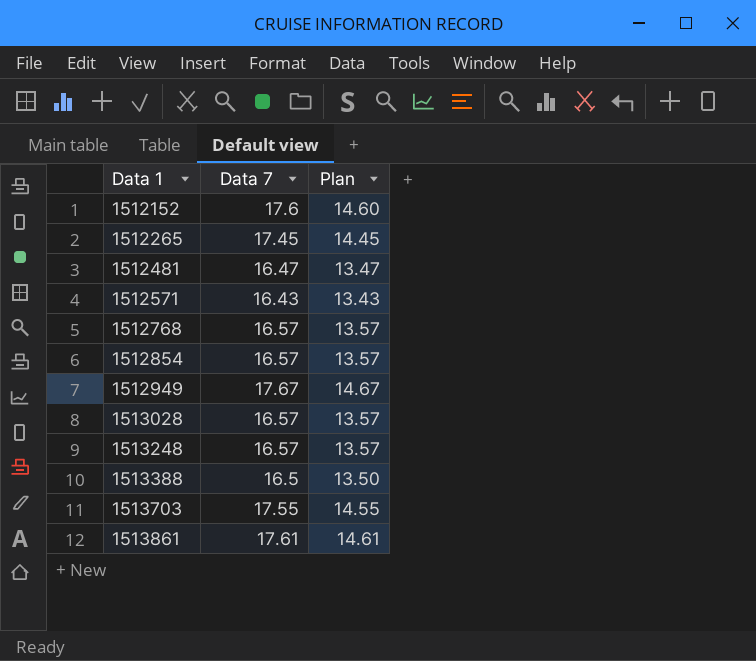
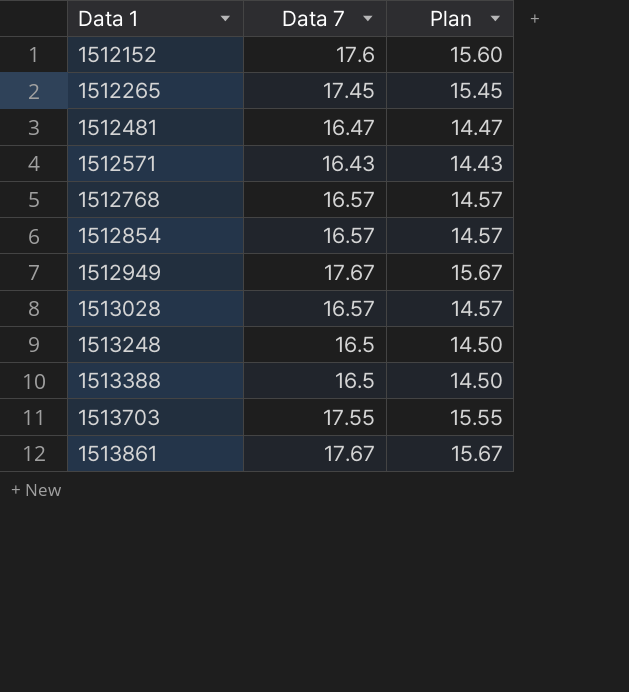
column Plan | formula: [Data 7] - 3 -> [Data 7] - 2
1513248 | Data 7: 16.57 -> 16.5
1513861 | Data 7: 17.61 -> 17.67

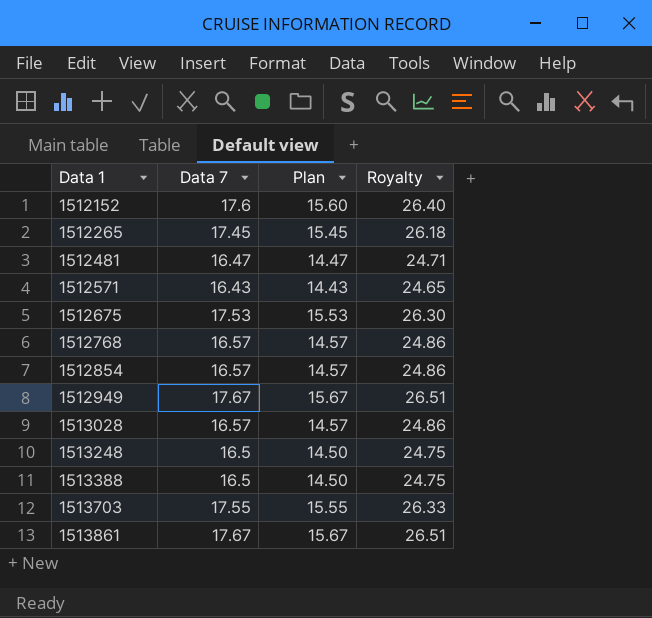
column Royalty | formula: none -> [Data 7] * 1.5
row 1512675: none -> 17.53 | 15.53 | 26.30

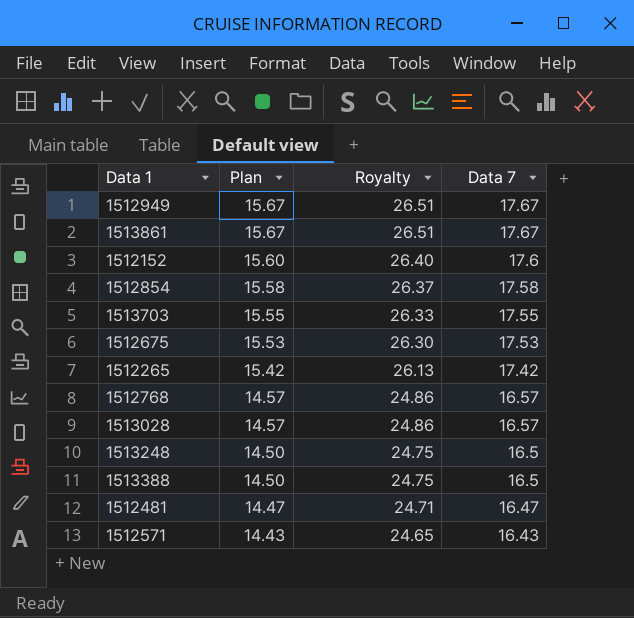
row order: Data 1 ascending -> Plan descending
column Data 7 | position: 2 -> 4
1512854 | Plan: 14.57 -> 15.58
1512854 | Royalty: 24.86 -> 26.37
1512854 | Data 7: 16.57 -> 17.58
1512265 | Plan: 15.45 -> 15.42
1512265 | Royalty: 26.18 -> 26.13
1512265 | Data 7: 17.45 -> 17.42

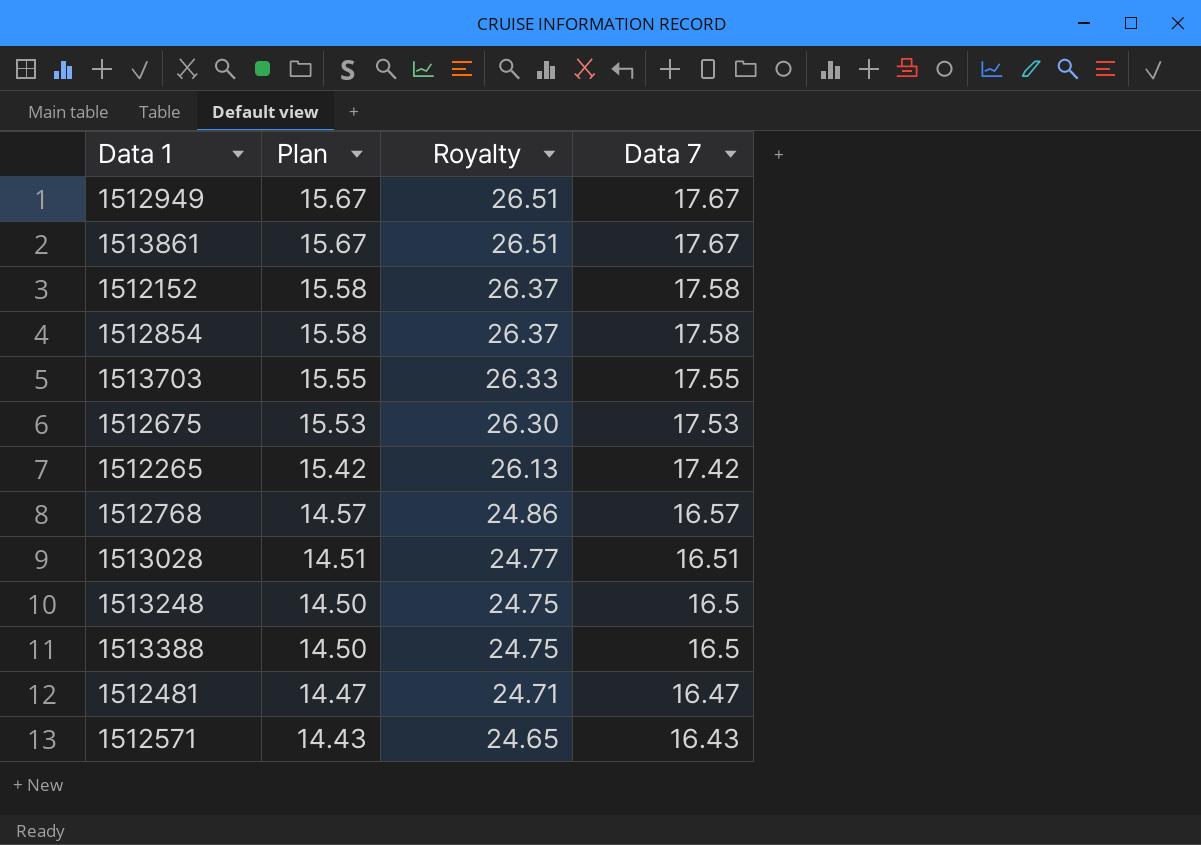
1512152 | Plan: 15.60 -> 15.58
1512152 | Royalty: 26.40 -> 26.37
1512152 | Data 7: 17.6 -> 17.58
1513028 | Plan: 14.57 -> 14.51
1513028 | Royalty: 24.86 -> 24.77
1513028 | Data 7: 16.57 -> 16.51

